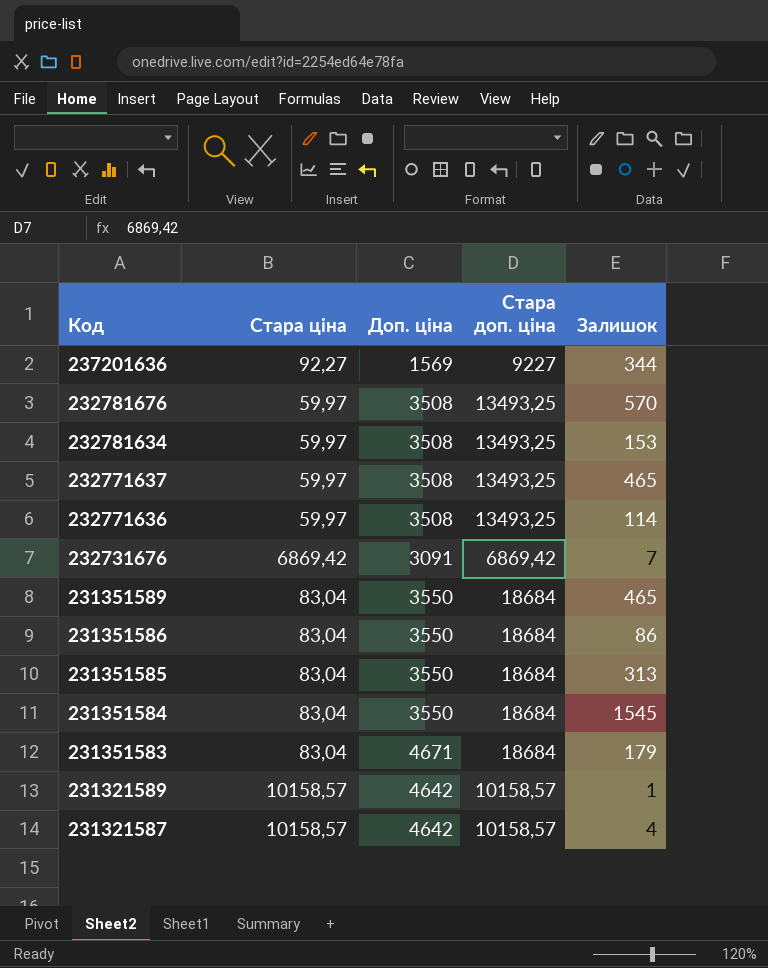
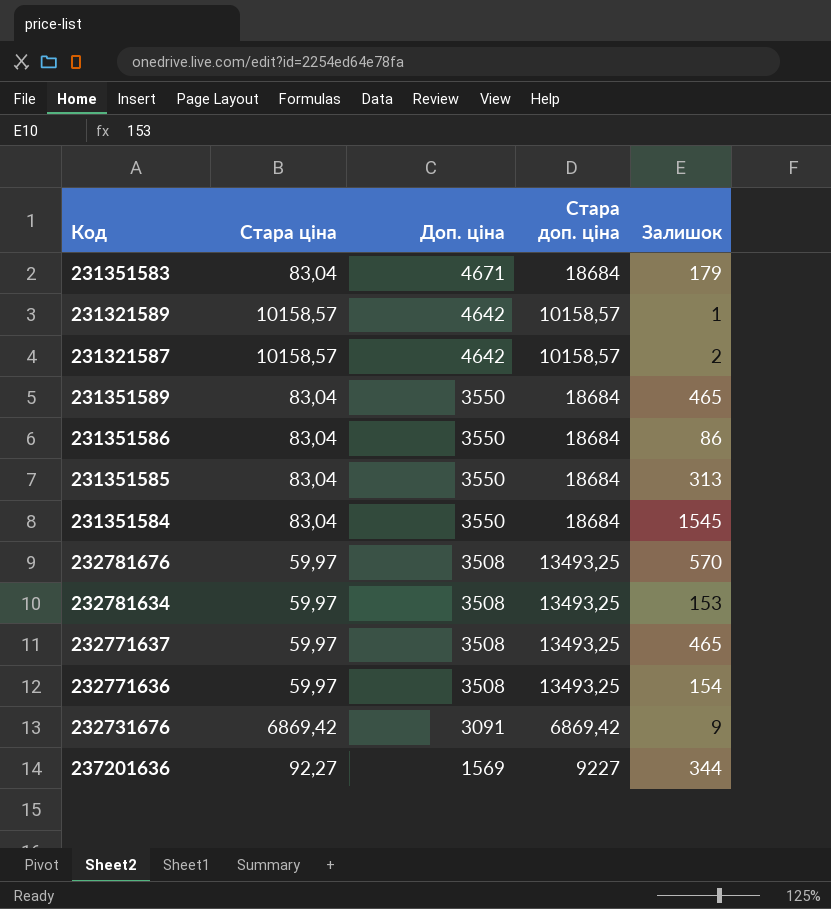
row order: Код descending -> Доп. ціна descending
231321587 | Залишок: 4 -> 2
232771636 | Залишок: 114 -> 154
232731676 | Залишок: 7 -> 9

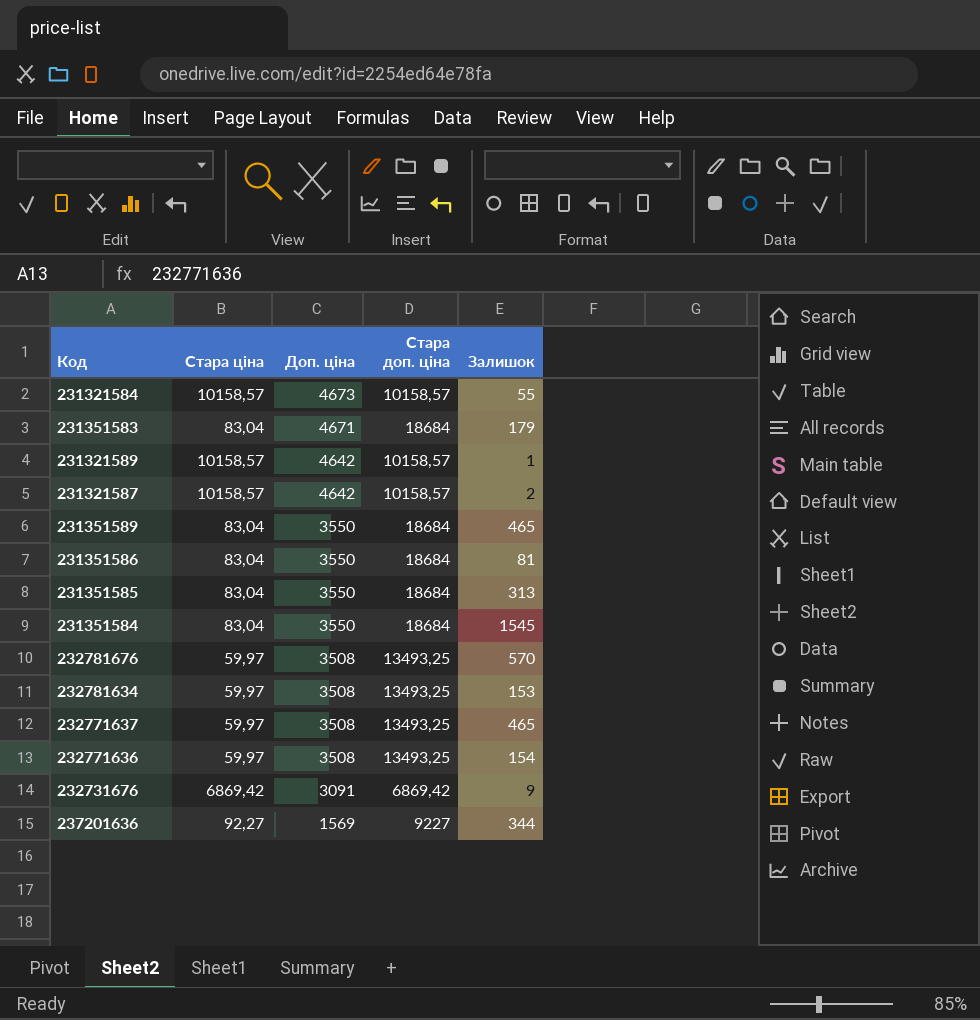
row 231321584: none -> 10158,57 | 4673 | 10158,57 | 55
231351586 | Залишок: 86 -> 81

